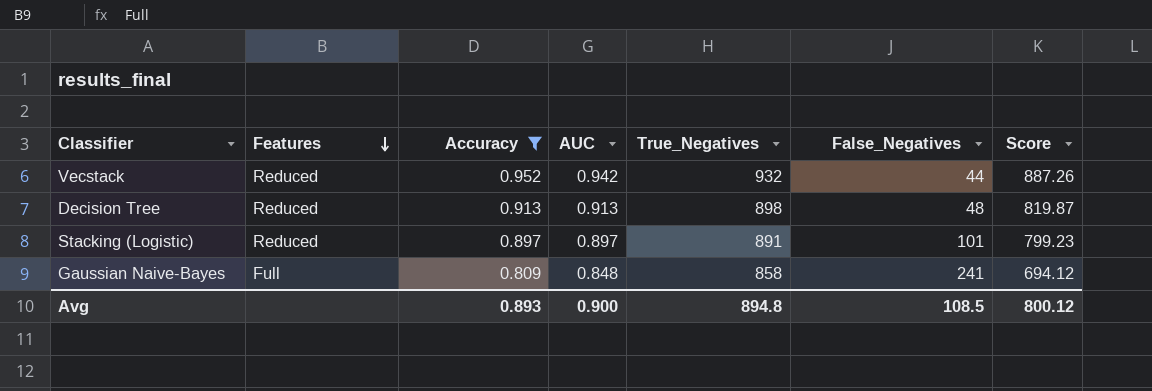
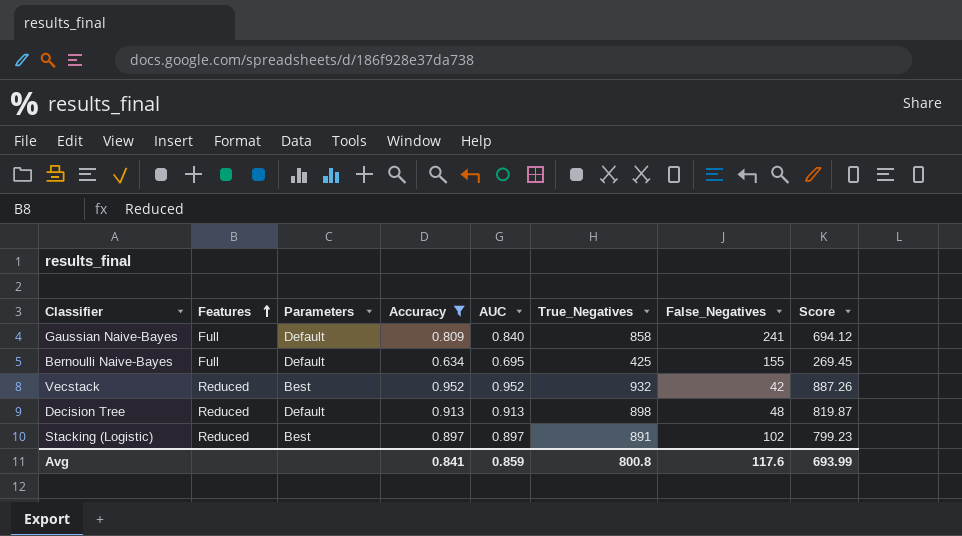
row order: Features descending -> Features ascending
column Parameters | position: none -> 3
Gaussian Naive-Bayes | AUC: 0.848 -> 0.840
row Bernoulli Naive-Bayes: none -> Full | Default | 0.634 | 0.695 | 425 | 155 | 269.45
Vecstack | AUC: 0.942 -> 0.952
Vecstack | False_Negatives: 44 -> 42
Stacking (Logistic) | False_Negatives: 101 -> 102
Avg | Accuracy: 0.893 -> 0.841
Avg | AUC: 0.900 -> 0.859
Avg | True_Negatives: 894.8 -> 800.8
Avg | False_Negatives: 108.5 -> 117.6
Avg | Score: 800.12 -> 693.99

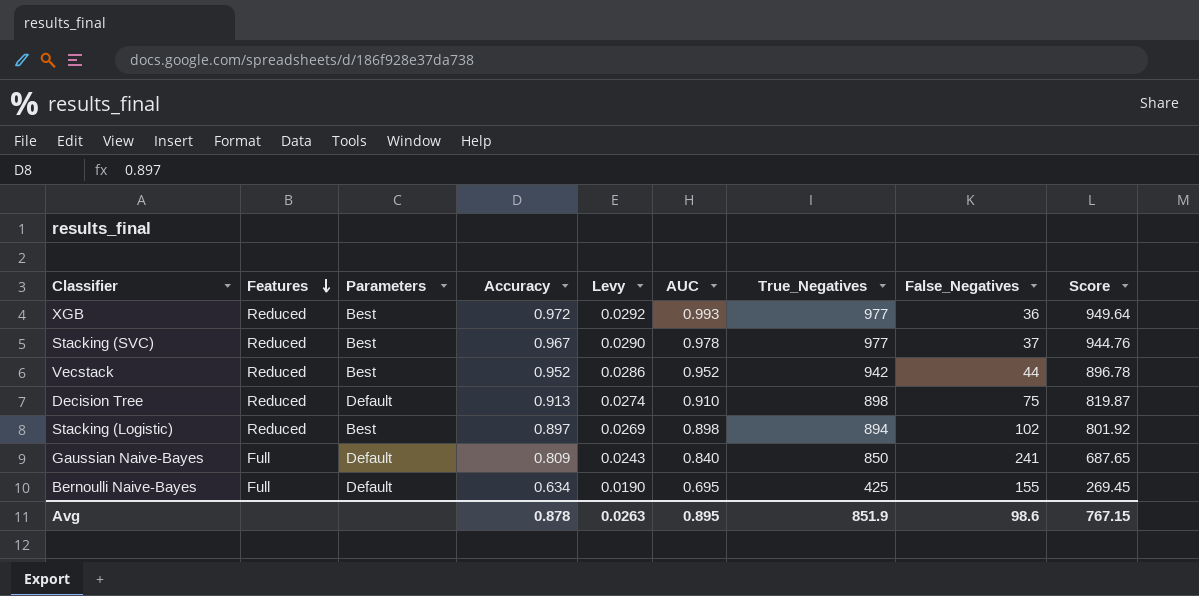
filter: Accuracy <= 0.952 -> none
row order: Features ascending -> Features descending
column Levy | formula: none -> [Accuracy] * 0.03
Vecstack | True_Negatives: 932 -> 942
Vecstack | False_Negatives: 42 -> 44
Vecstack | Score: 887.26 -> 896.78
Decision Tree | AUC: 0.913 -> 0.910
Decision Tree | False_Negatives: 48 -> 75
Stacking (Logistic) | AUC: 0.897 -> 0.898
Stacking (Logistic) | True_Negatives: 891 -> 894
Stacking (Logistic) | Score: 799.23 -> 801.92
Gaussian Naive-Bayes | True_Negatives: 858 -> 850
Gaussian Naive-Bayes | Score: 694.12 -> 687.65
Avg | Accuracy: 0.841 -> 0.878
Avg | AUC: 0.859 -> 0.895
Avg | True_Negatives: 800.8 -> 851.9
Avg | False_Negatives: 117.6 -> 98.6
Avg | Score: 693.99 -> 767.15

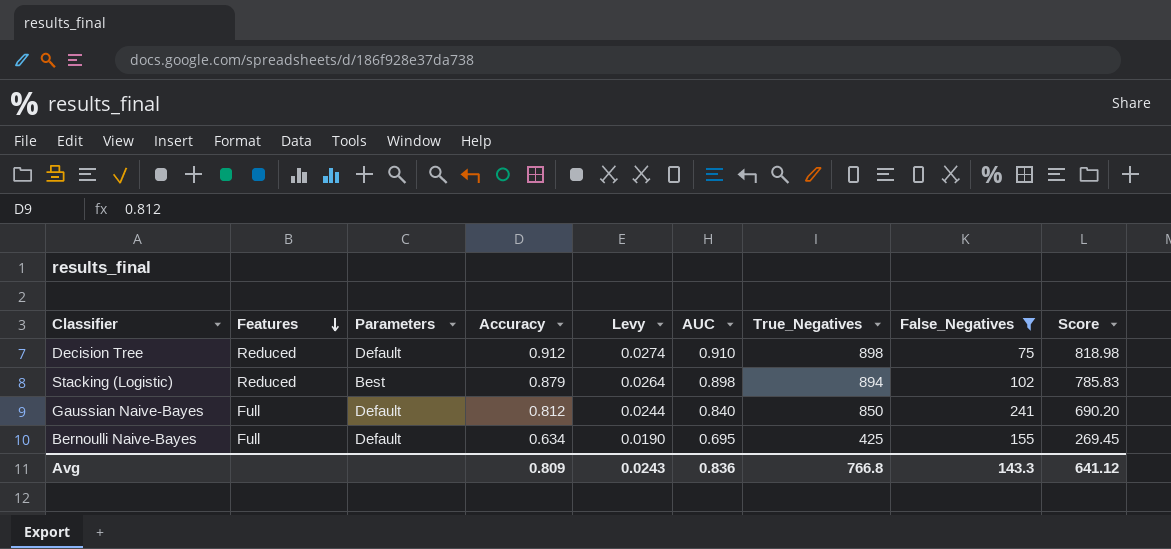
filter: none -> False_Negatives >= 75
Decision Tree | Accuracy: 0.913 -> 0.912
Decision Tree | Score: 819.87 -> 818.98
Stacking (Logistic) | Accuracy: 0.897 -> 0.879
Stacking (Logistic) | Levy: 0.0269 -> 0.0264
Stacking (Logistic) | Score: 801.92 -> 785.83
Gaussian Naive-Bayes | Accuracy: 0.809 -> 0.812
Gaussian Naive-Bayes | Levy: 0.0243 -> 0.0244
Gaussian Naive-Bayes | Score: 687.65 -> 690.20
Avg | Accuracy: 0.878 -> 0.809
Avg | Levy: 0.0263 -> 0.0243
Avg | AUC: 0.895 -> 0.836
Avg | True_Negatives: 851.9 -> 766.8
Avg | False_Negatives: 98.6 -> 143.3
Avg | Score: 767.15 -> 641.12

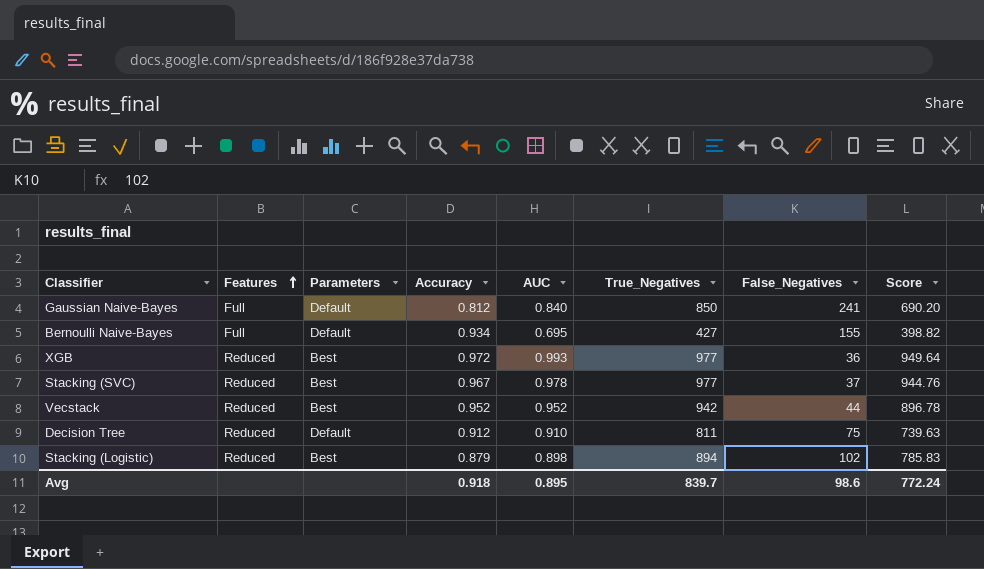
filter: False_Negatives >= 75 -> none
row order: Features descending -> Features ascending
column Levy | formula: [Accuracy] * 0.03 -> none
Bernoulli Naive-Bayes | Accuracy: 0.634 -> 0.934
Bernoulli Naive-Bayes | True_Negatives: 425 -> 427
Bernoulli Naive-Bayes | Score: 269.45 -> 398.82
Decision Tree | True_Negatives: 898 -> 811
Decision Tree | Score: 818.98 -> 739.63
Avg | Accuracy: 0.809 -> 0.918
Avg | AUC: 0.836 -> 0.895
Avg | True_Negatives: 766.8 -> 839.7
Avg | False_Negatives: 143.3 -> 98.6
Avg | Score: 641.12 -> 772.24

